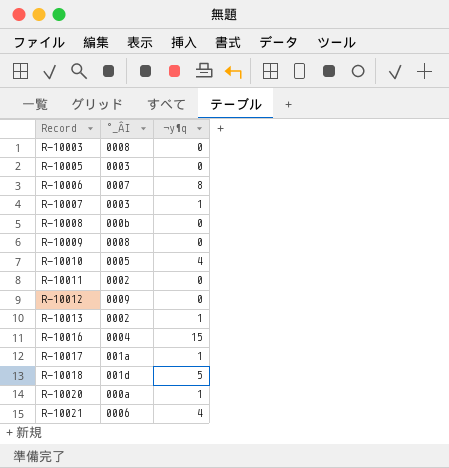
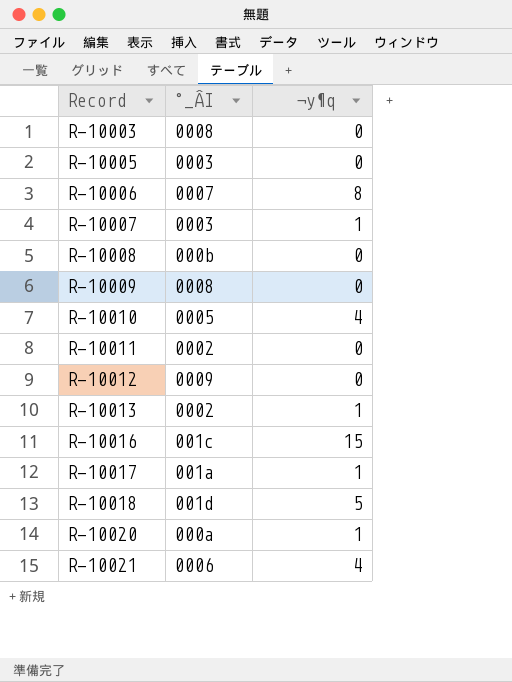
R-10016 | °_ÂI: 0004 -> 001c

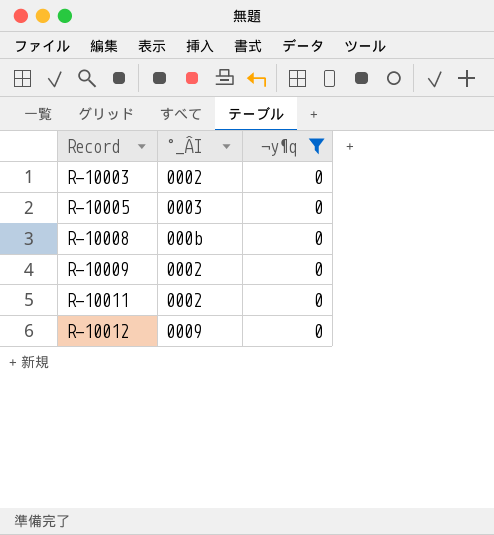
filter: none -> ¬y¶q = 0
R-10003 | °_ÂI: 0008 -> 0002
R-10009 | °_ÂI: 0008 -> 0002

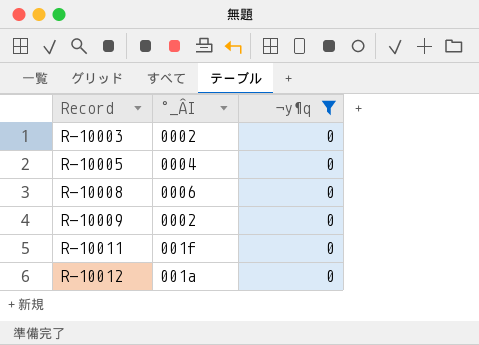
R-10005 | °_ÂI: 0003 -> 0004
R-10008 | °_ÂI: 000b -> 0006
R-10011 | °_ÂI: 0002 -> 001f
R-10012 | °_ÂI: 0009 -> 001a

